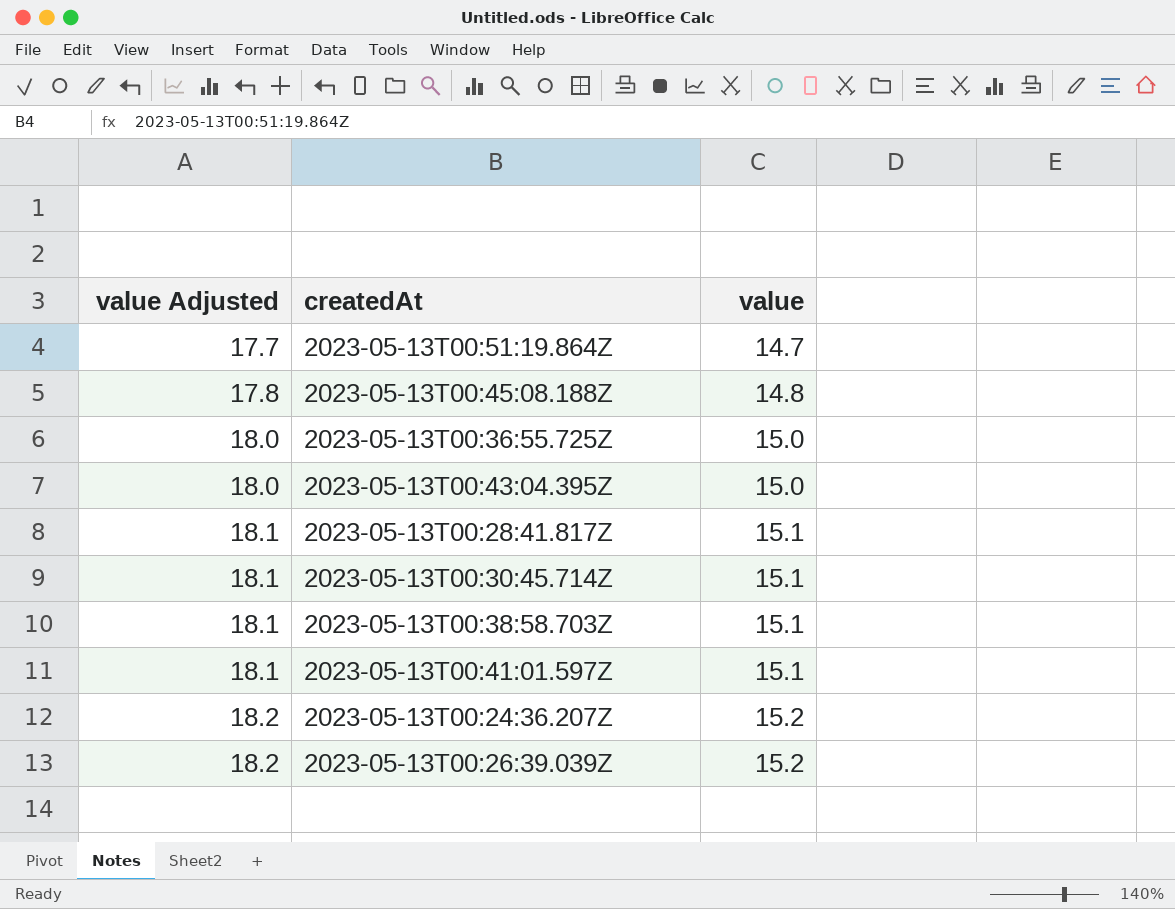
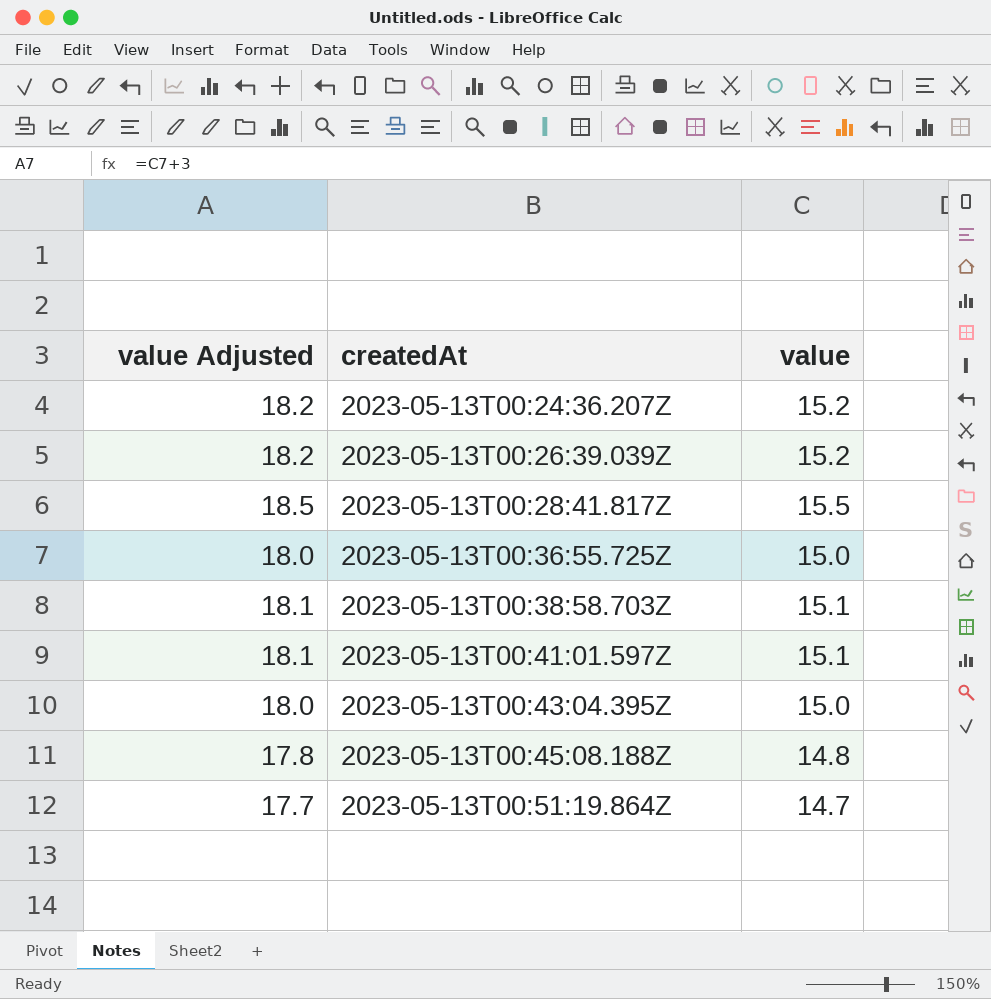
row order: value Adjusted ascending -> createdAt ascending
row 2023-05-13T00:30:45.714Z: 18.1 | 15.1 -> none
2023-05-13T00:28:41.817Z | value Adjusted: 18.1 -> 18.5
2023-05-13T00:28:41.817Z | value: 15.1 -> 15.5

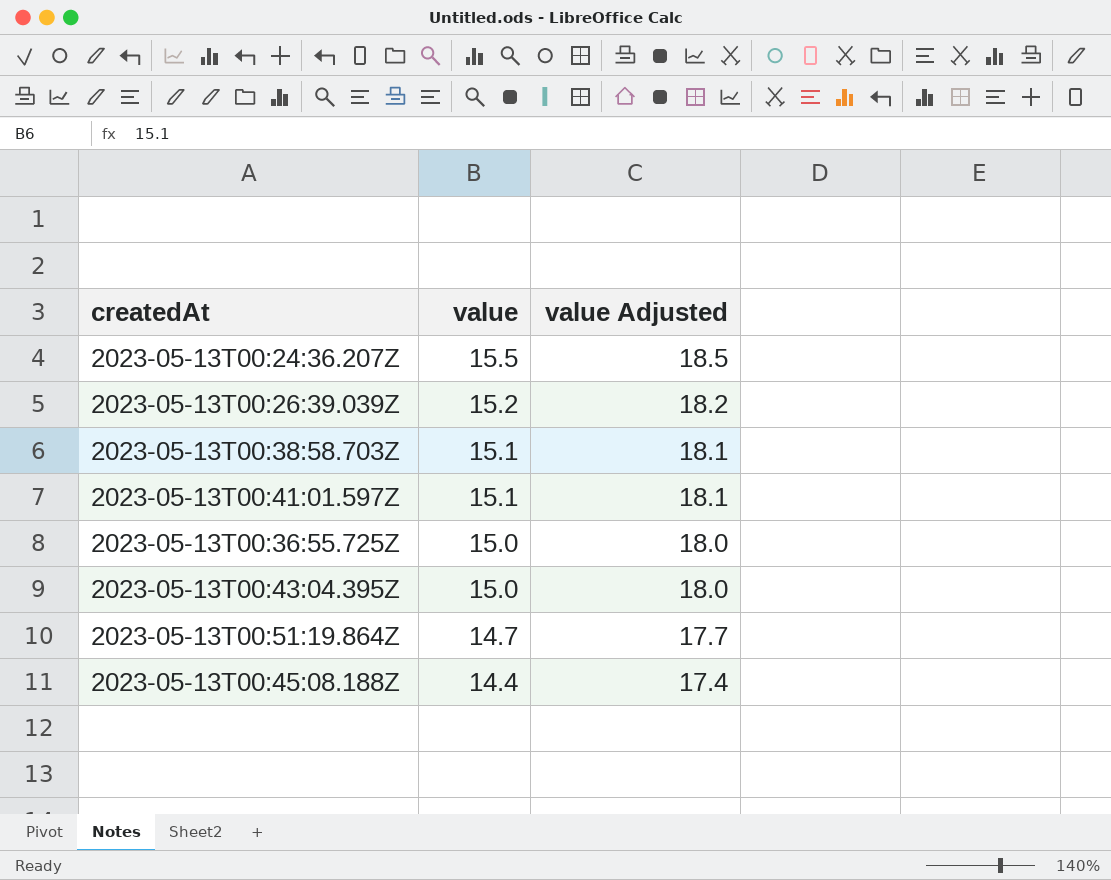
row order: createdAt ascending -> value descending
column value Adjusted | position: 1 -> 3
row 2023-05-13T00:28:41.817Z: 18.5 | 15.5 -> none
2023-05-13T00:24:36.207Z | value: 15.2 -> 15.5
2023-05-13T00:24:36.207Z | value Adjusted: 18.2 -> 18.5
2023-05-13T00:45:08.188Z | value: 14.8 -> 14.4
2023-05-13T00:45:08.188Z | value Adjusted: 17.8 -> 17.4

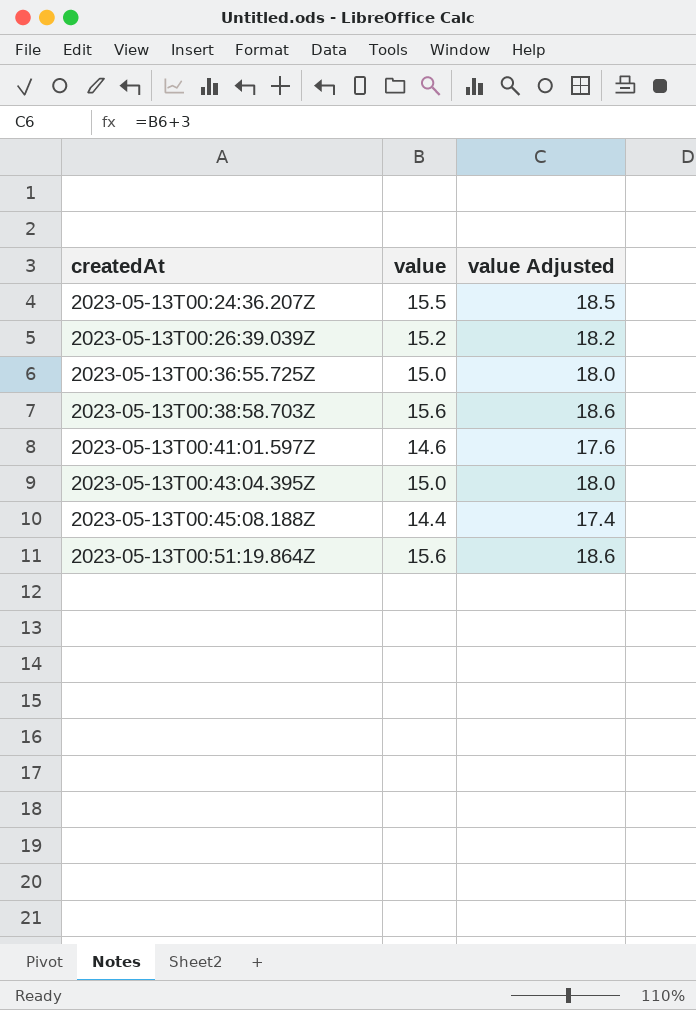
row order: value descending -> createdAt ascending
2023-05-13T00:38:58.703Z | value: 15.1 -> 15.6
2023-05-13T00:38:58.703Z | value Adjusted: 18.1 -> 18.6
2023-05-13T00:41:01.597Z | value: 15.1 -> 14.6
2023-05-13T00:41:01.597Z | value Adjusted: 18.1 -> 17.6
2023-05-13T00:51:19.864Z | value: 14.7 -> 15.6
2023-05-13T00:51:19.864Z | value Adjusted: 17.7 -> 18.6

